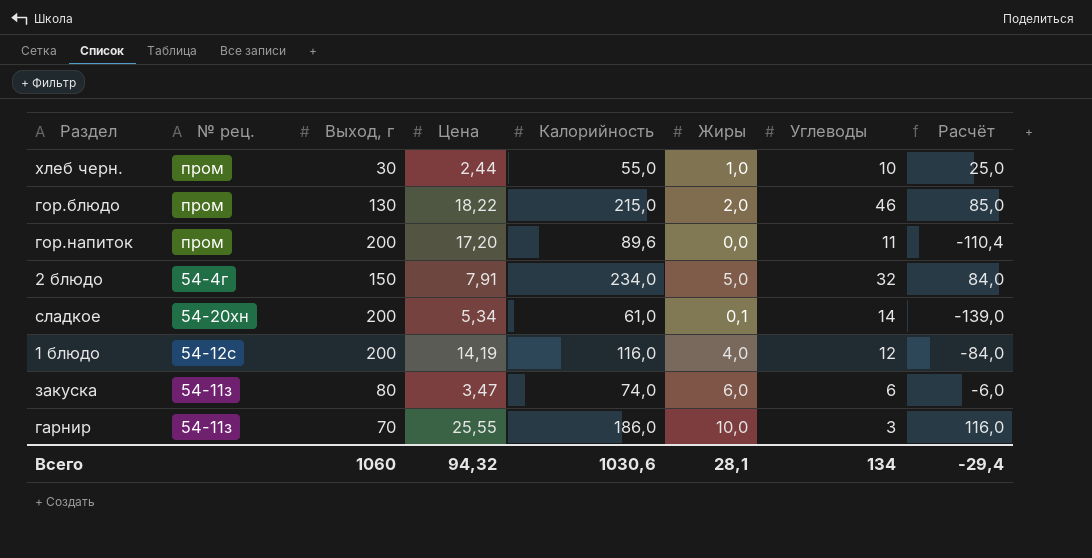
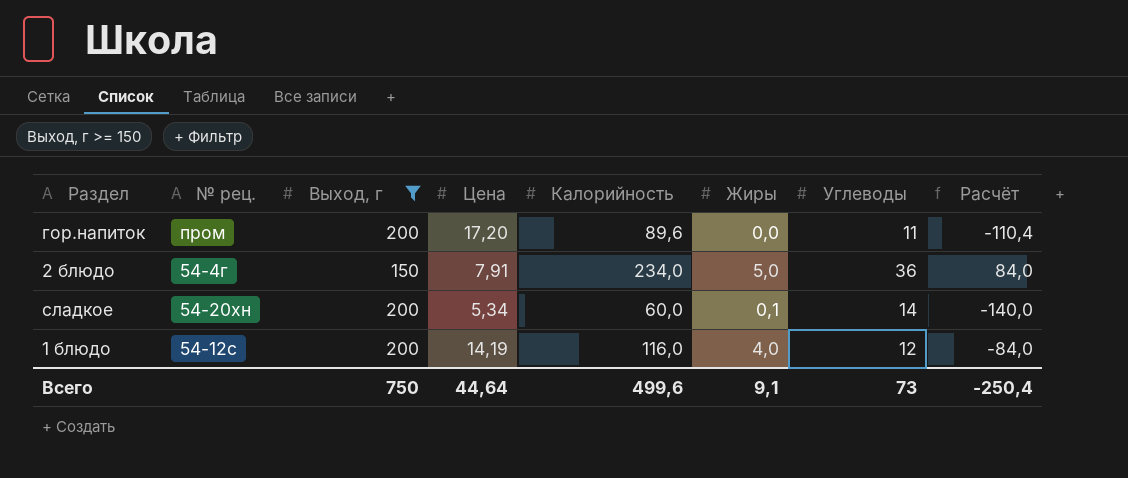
filter: none -> Выход, г >= 150
2 блюдо | Углеводы: 32 -> 36
сладкое | Калорийность: 61,0 -> 60,0
сладкое | Расчёт: -139,0 -> -140,0
Всего | Выход, г: 1060 -> 750
Всего | Цена: 94,32 -> 44,64
Всего | Калорийность: 1030,6 -> 499,6
Всего | Жиры: 28,1 -> 9,1
Всего | Углеводы: 134 -> 73
Всего | Расчёт: -29,4 -> -250,4

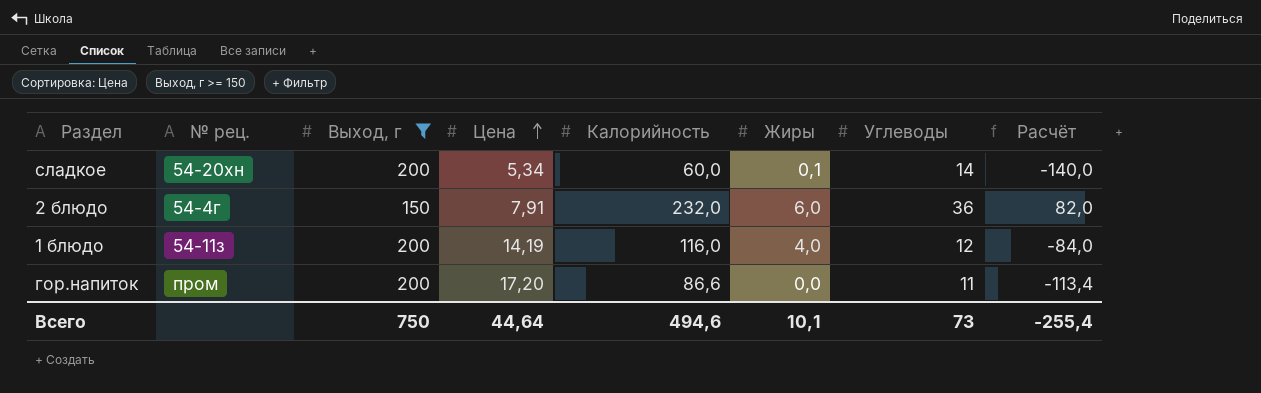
row order: none -> Цена ascending
2 блюдо | Калорийность: 234,0 -> 232,0
2 блюдо | Жиры: 5,0 -> 6,0
2 блюдо | Расчёт: 84,0 -> 82,0
1 блюдо | № рец.: 54-12с -> 54-11з
гор.напиток | Калорийность: 89,6 -> 86,6
гор.напиток | Расчёт: -110,4 -> -113,4
Всего | Калорийность: 499,6 -> 494,6
Всего | Жиры: 9,1 -> 10,1
Всего | Расчёт: -250,4 -> -255,4

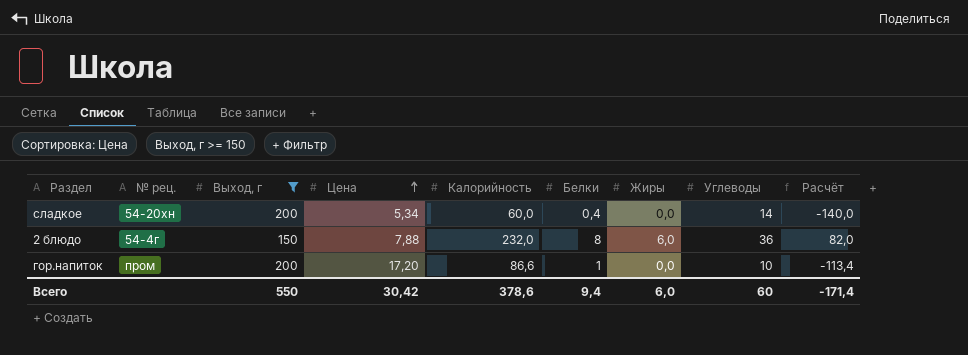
column Белки | position: none -> 6
row 1 блюдо: 54-11з | 200 | 14,19 | 116,0 | 4,0 | 12 | -84,0 -> none
сладкое | Жиры: 0,1 -> 0,0
2 блюдо | Цена: 7,91 -> 7,88
гор.напиток | Углеводы: 11 -> 10
Всего | Выход, г: 750 -> 550
Всего | Цена: 44,64 -> 30,42
Всего | Калорийность: 494,6 -> 378,6
Всего | Жиры: 10,1 -> 6,0
Всего | Углеводы: 73 -> 60
Всего | Расчёт: -255,4 -> -171,4

